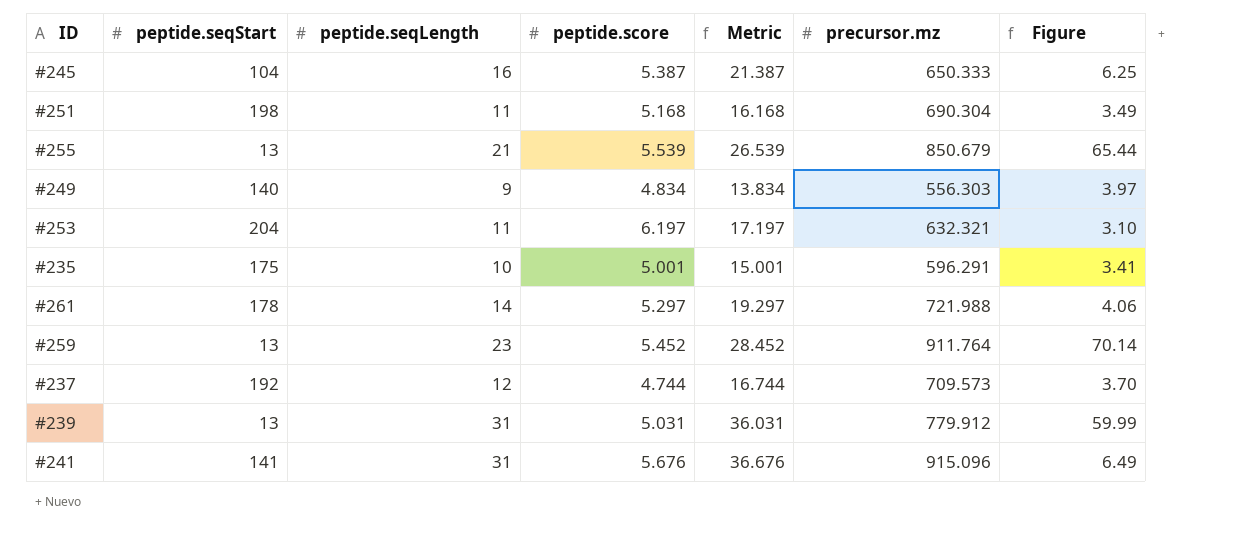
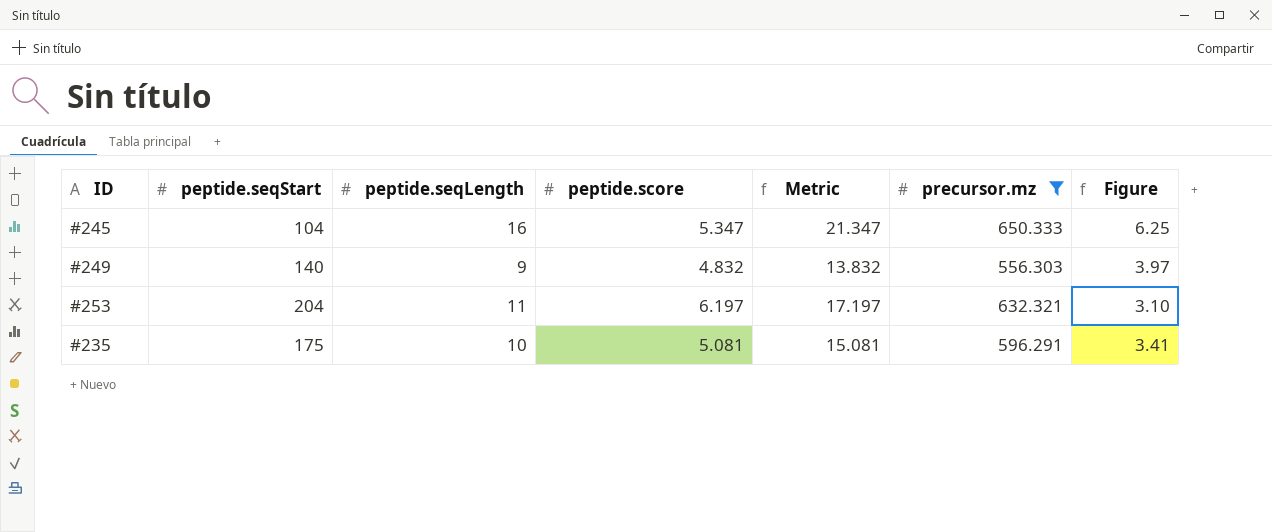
filter: none -> precursor.mz <= 650.333
#245 | peptide.score: 5.387 -> 5.347
#245 | Metric: 21.387 -> 21.347
#249 | peptide.score: 4.834 -> 4.832
#249 | Metric: 13.834 -> 13.832
#235 | peptide.score: 5.001 -> 5.081
#235 | Metric: 15.001 -> 15.081

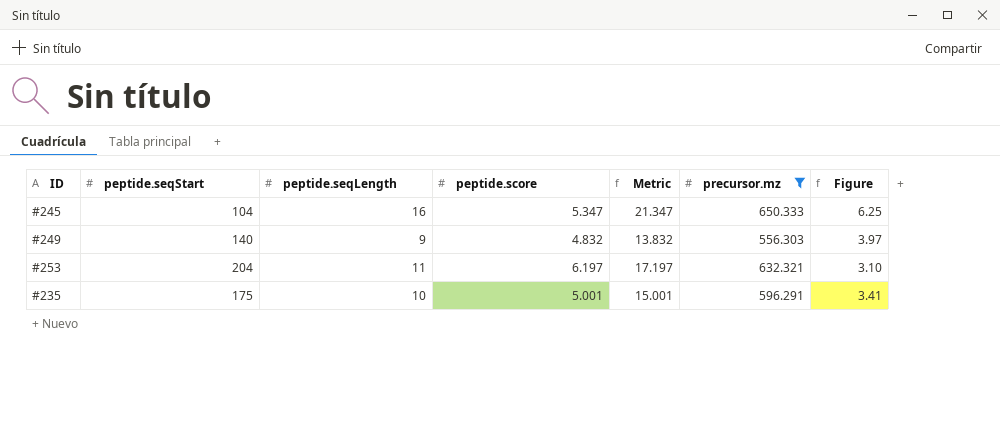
#235 | peptide.score: 5.081 -> 5.001
#235 | Metric: 15.081 -> 15.001

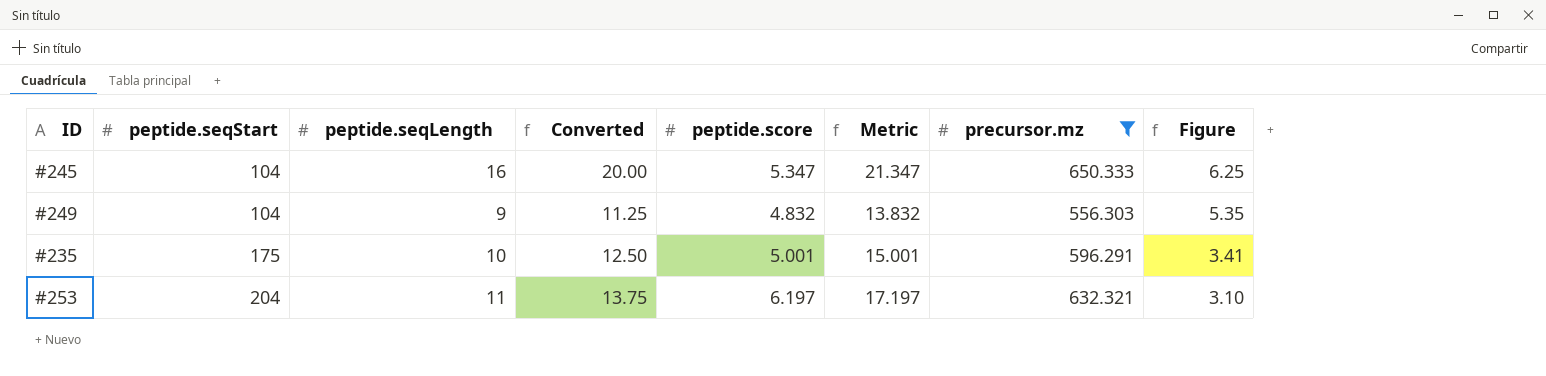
row order: none -> peptide.seqStart ascending
column Converted | formula: none -> [peptide.seqLength] * 1.25
#249 | peptide.seqStart: 140 -> 104
#249 | Figure: 3.97 -> 5.35

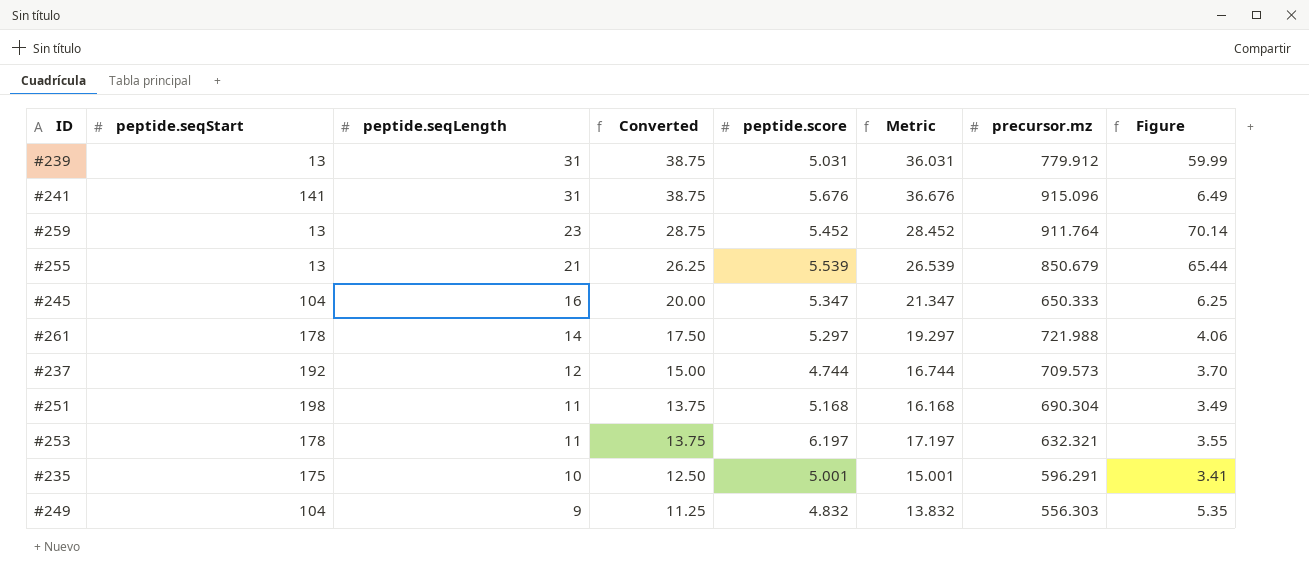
filter: precursor.mz <= 650.333 -> none
row order: peptide.seqStart ascending -> peptide.seqLength descending
#253 | peptide.seqStart: 204 -> 178
#253 | Figure: 3.10 -> 3.55

